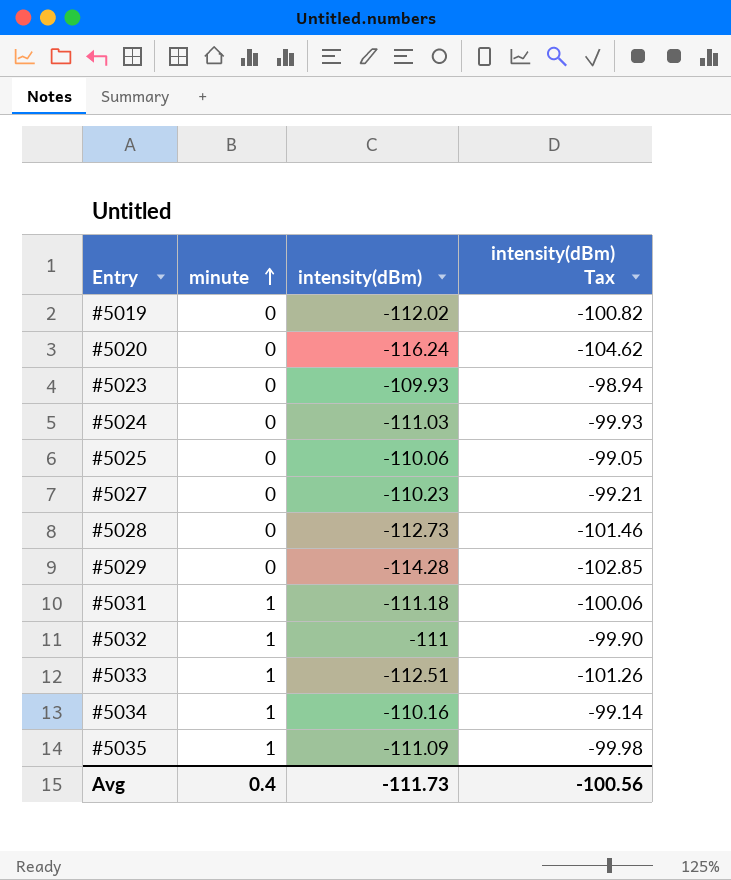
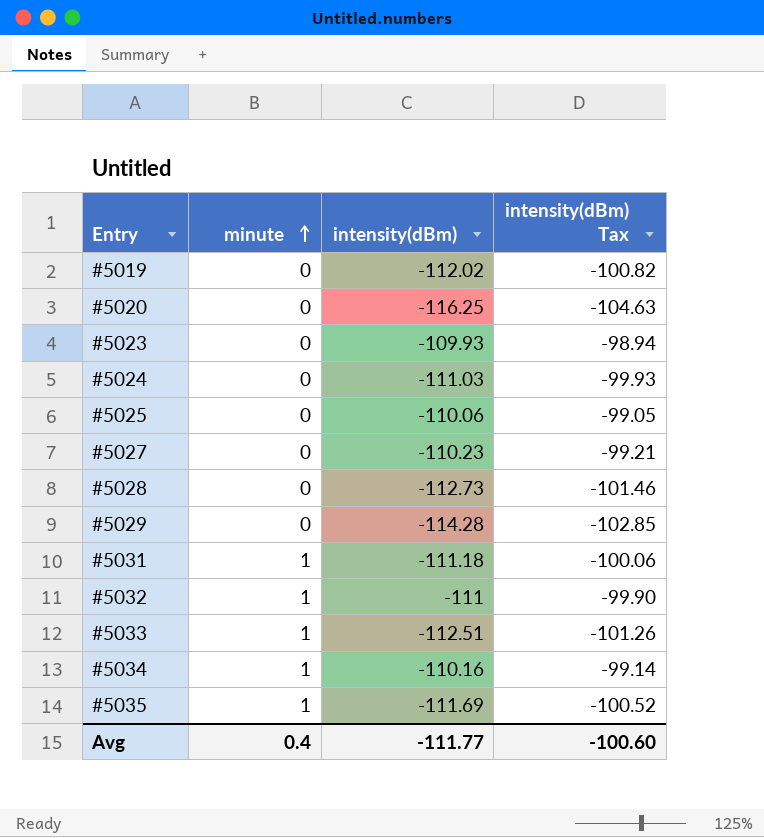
#5020 | intensity(dBm): -116.24 -> -116.25
#5020 | intensity(dBm) Tax: -104.62 -> -104.63
#5035 | intensity(dBm): -111.09 -> -111.69
#5035 | intensity(dBm) Tax: -99.98 -> -100.52
Avg | intensity(dBm): -111.73 -> -111.77
Avg | intensity(dBm) Tax: -100.56 -> -100.60

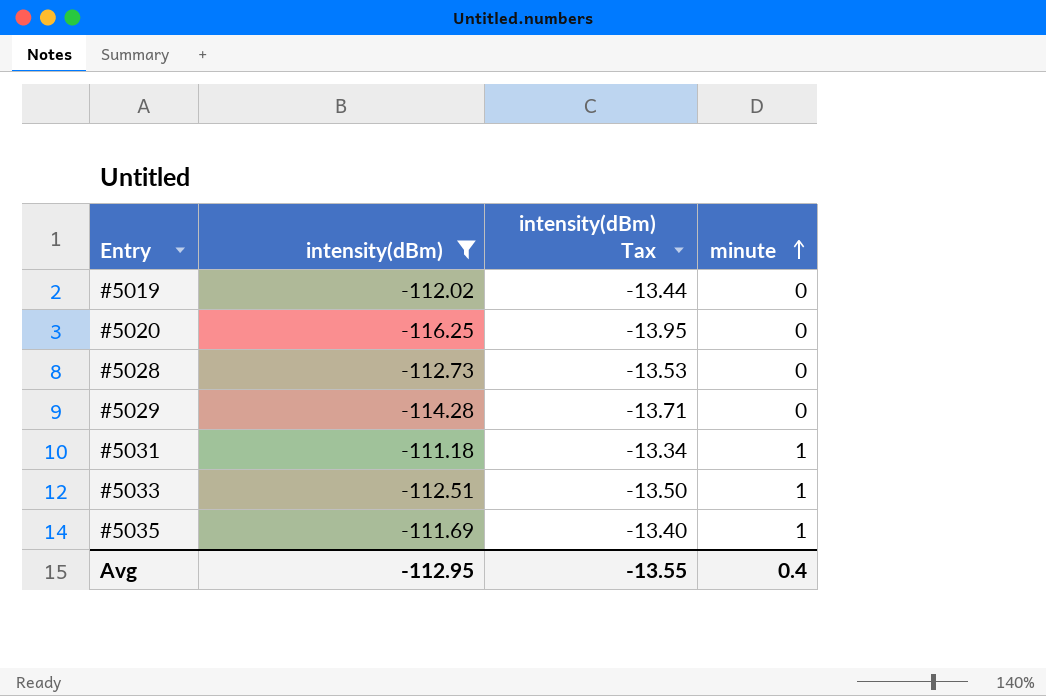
filter: none -> intensity(dBm) <= -111.18
column intensity(dBm) Tax | formula: [intensity(dBm)] * 0.9 -> [intensity(dBm)] * 0.12
column minute | position: 2 -> 4
Avg | intensity(dBm): -111.77 -> -112.95
Avg | intensity(dBm) Tax: -100.60 -> -13.55

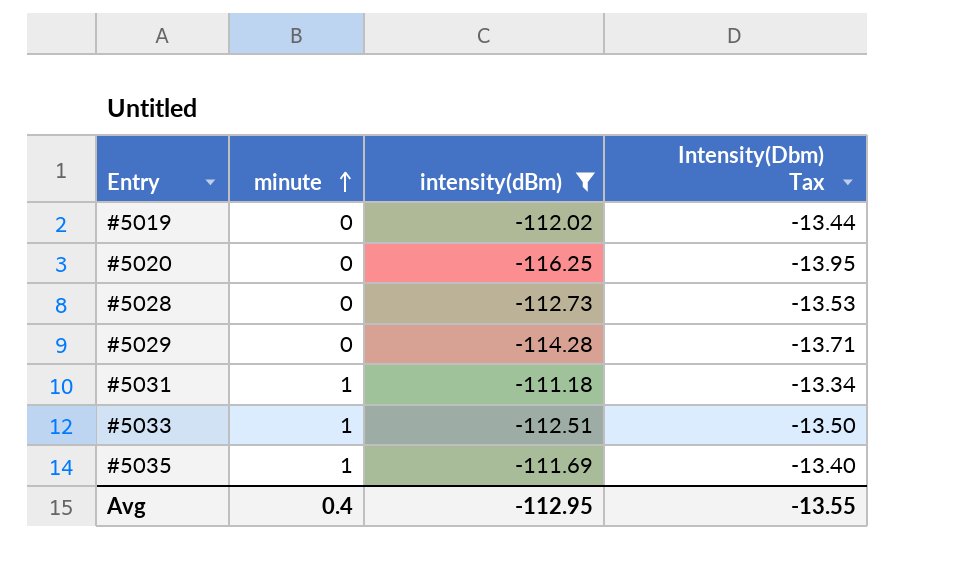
column minute | position: 4 -> 2
column name: intensity(dBm) Tax -> Intensity(Dbm) Tax

